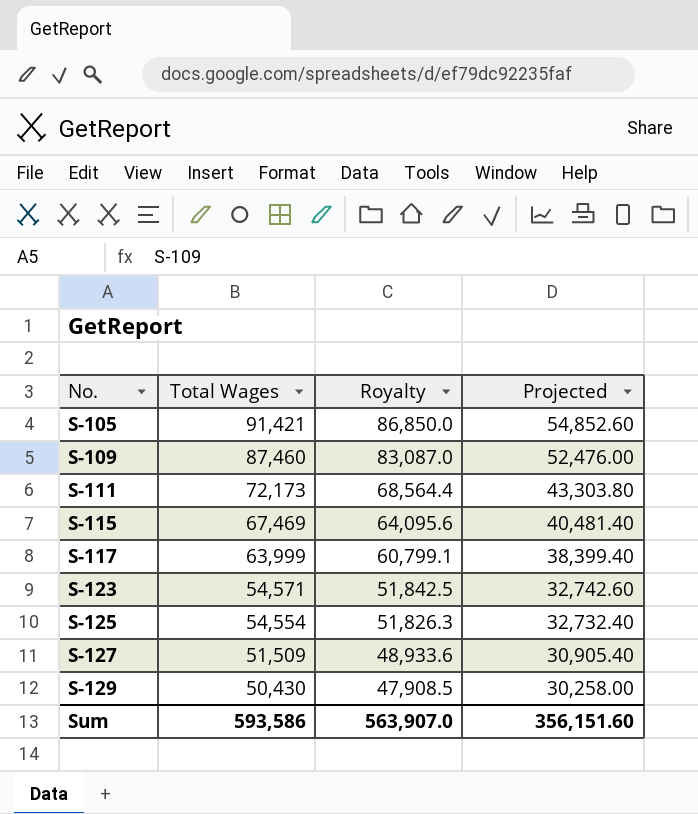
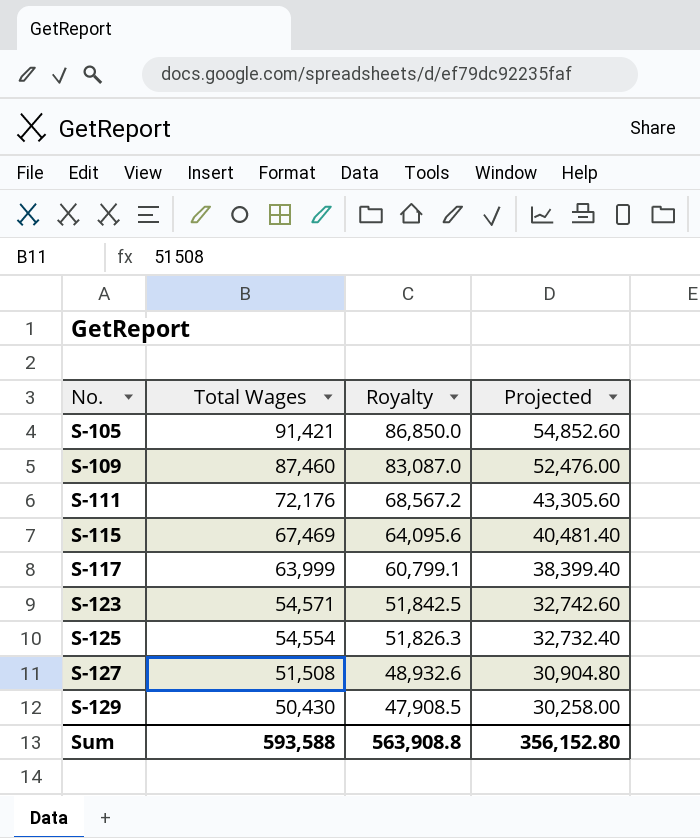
S-111 | Total Wages: 72,173 -> 72,176
S-111 | Royalty: 68,564.4 -> 68,567.2
S-111 | Projected: 43,303.80 -> 43,305.60
S-127 | Total Wages: 51,509 -> 51,508
S-127 | Royalty: 48,933.6 -> 48,932.6
S-127 | Projected: 30,905.40 -> 30,904.80
Sum | Total Wages: 593,586 -> 593,588
Sum | Royalty: 563,907.0 -> 563,908.8
Sum | Projected: 356,151.60 -> 356,152.80

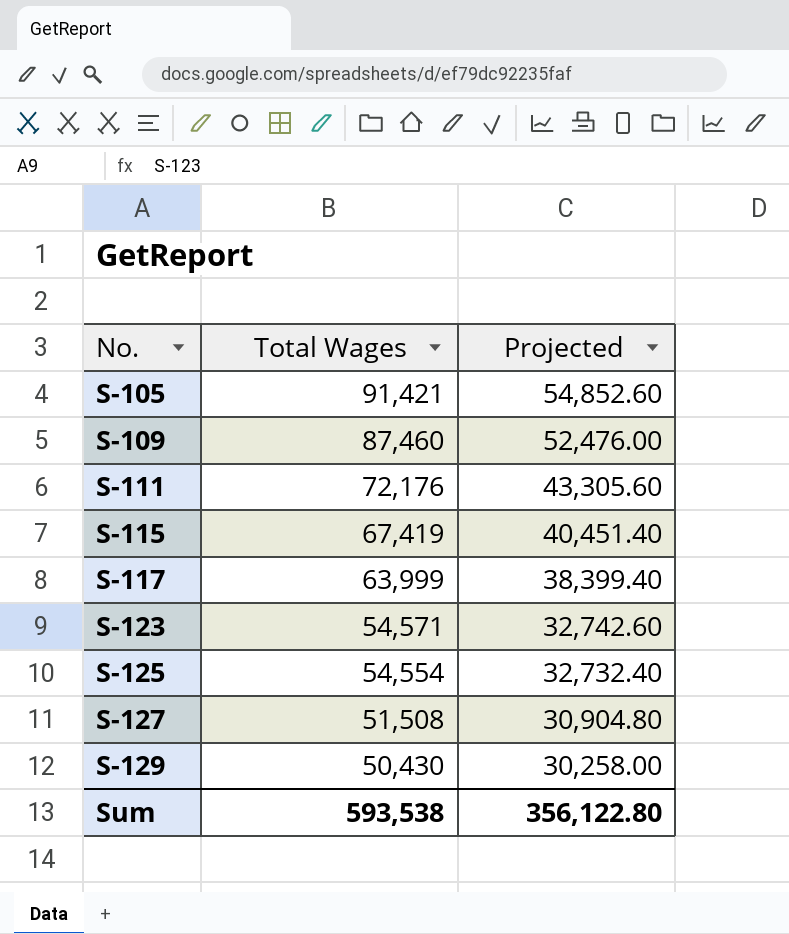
column Royalty | formula: [Total Wages] * 0.95 -> none
S-115 | Total Wages: 67,469 -> 67,419
S-115 | Projected: 40,481.40 -> 40,451.40
Sum | Total Wages: 593,588 -> 593,538
Sum | Projected: 356,152.80 -> 356,122.80

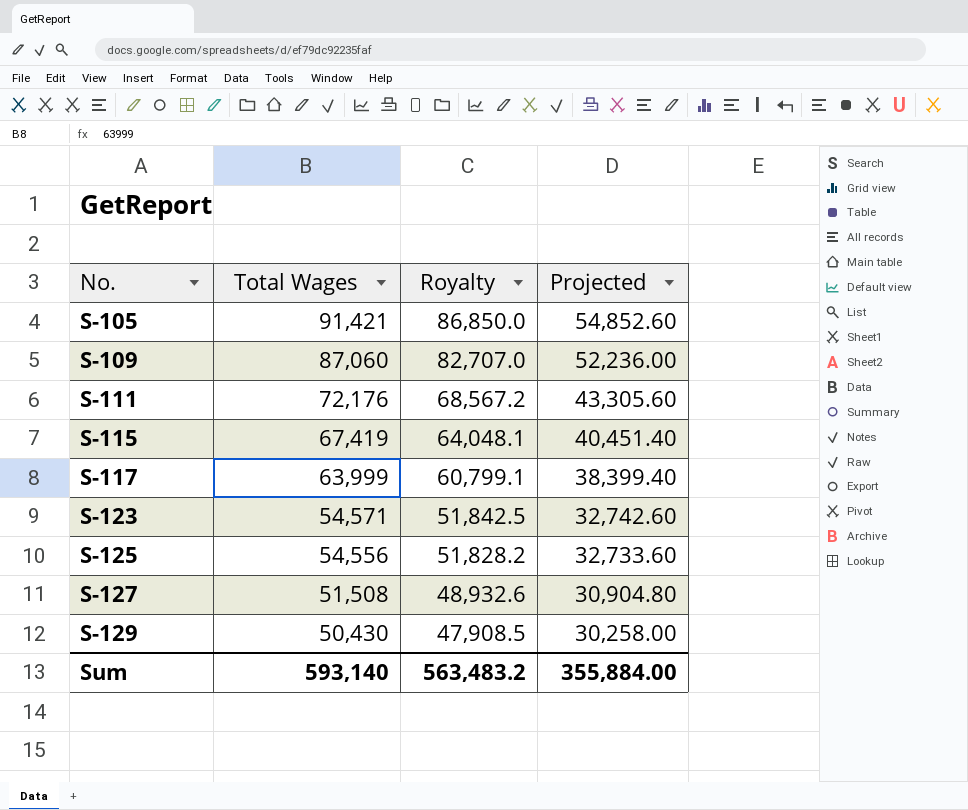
column Royalty | formula: none -> [Total Wages] * 0.95
S-109 | Total Wages: 87,460 -> 87,060
S-109 | Projected: 52,476.00 -> 52,236.00
S-125 | Total Wages: 54,554 -> 54,556
S-125 | Projected: 32,732.40 -> 32,733.60
Sum | Total Wages: 593,538 -> 593,140
Sum | Projected: 356,122.80 -> 355,884.00

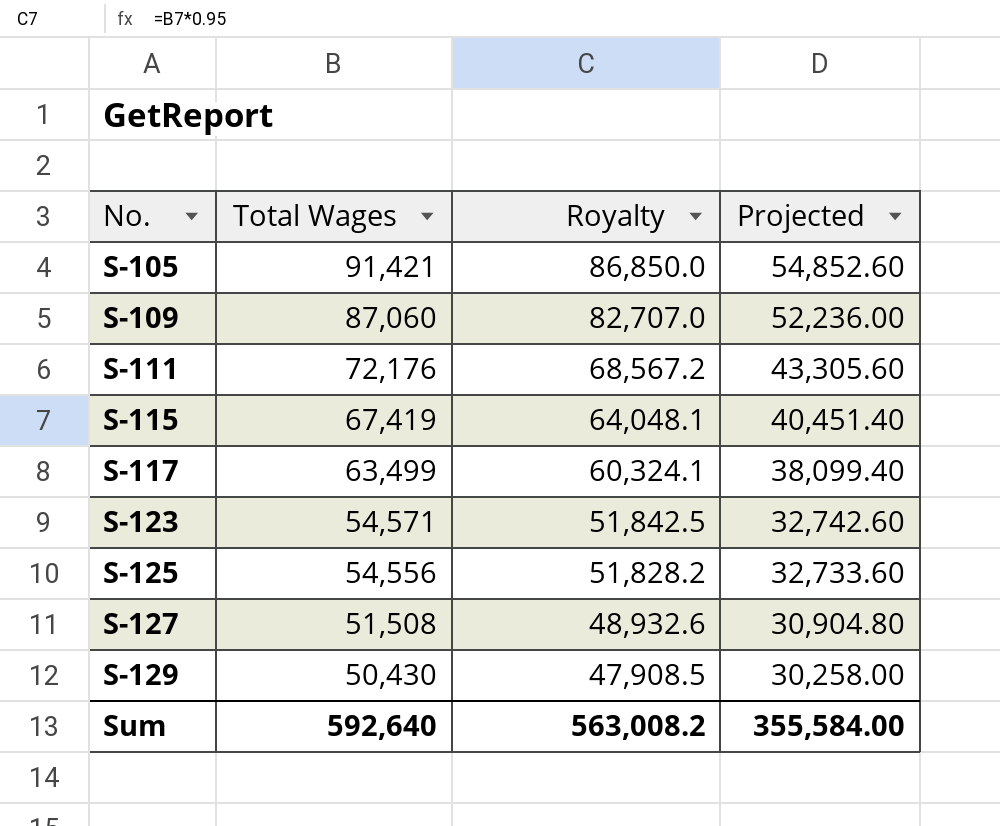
S-117 | Total Wages: 63,999 -> 63,499
S-117 | Royalty: 60,799.1 -> 60,324.1
S-117 | Projected: 38,399.40 -> 38,099.40
Sum | Total Wages: 593,140 -> 592,640
Sum | Royalty: 563,483.2 -> 563,008.2
Sum | Projected: 355,884.00 -> 355,584.00

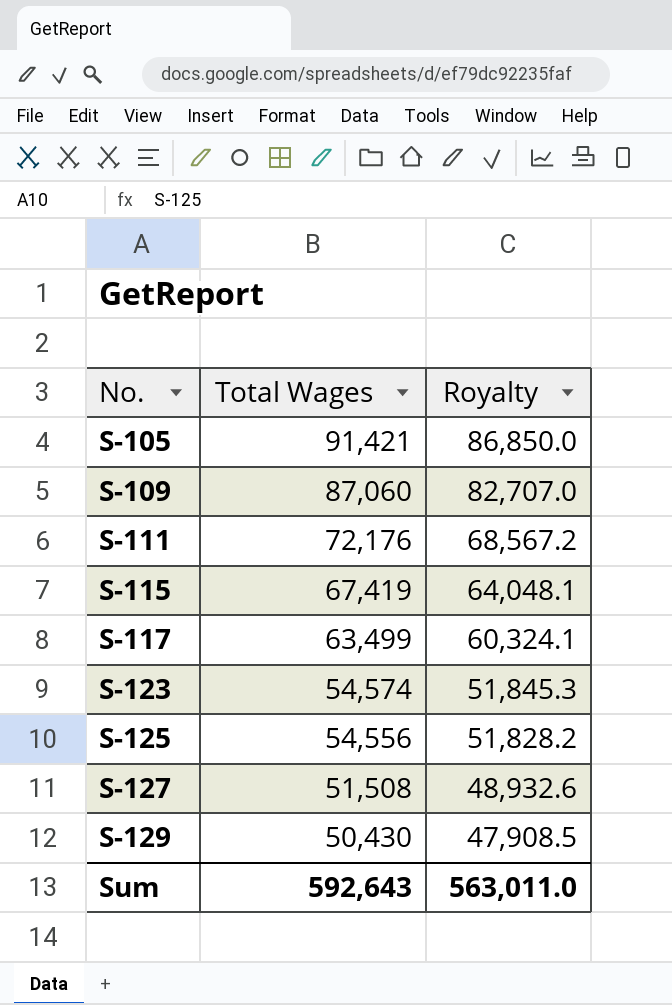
column Projected | formula: [Total Wages] * 0.6 -> none
S-123 | Total Wages: 54,571 -> 54,574
S-123 | Royalty: 51,842.5 -> 51,845.3
Sum | Total Wages: 592,640 -> 592,643
Sum | Royalty: 563,008.2 -> 563,011.0

